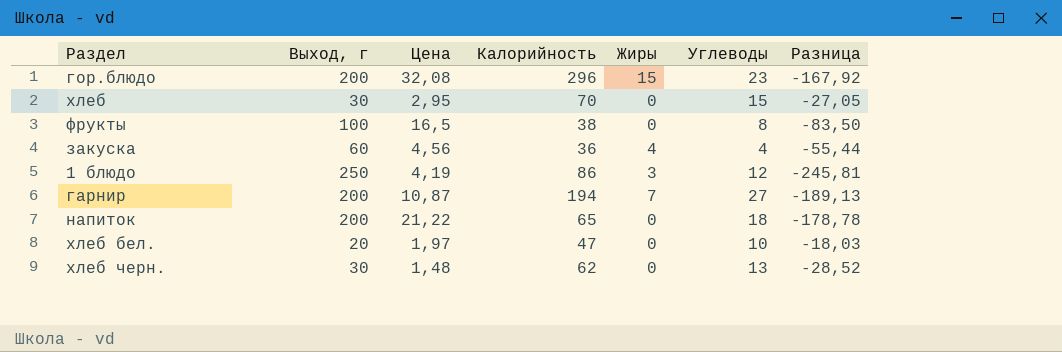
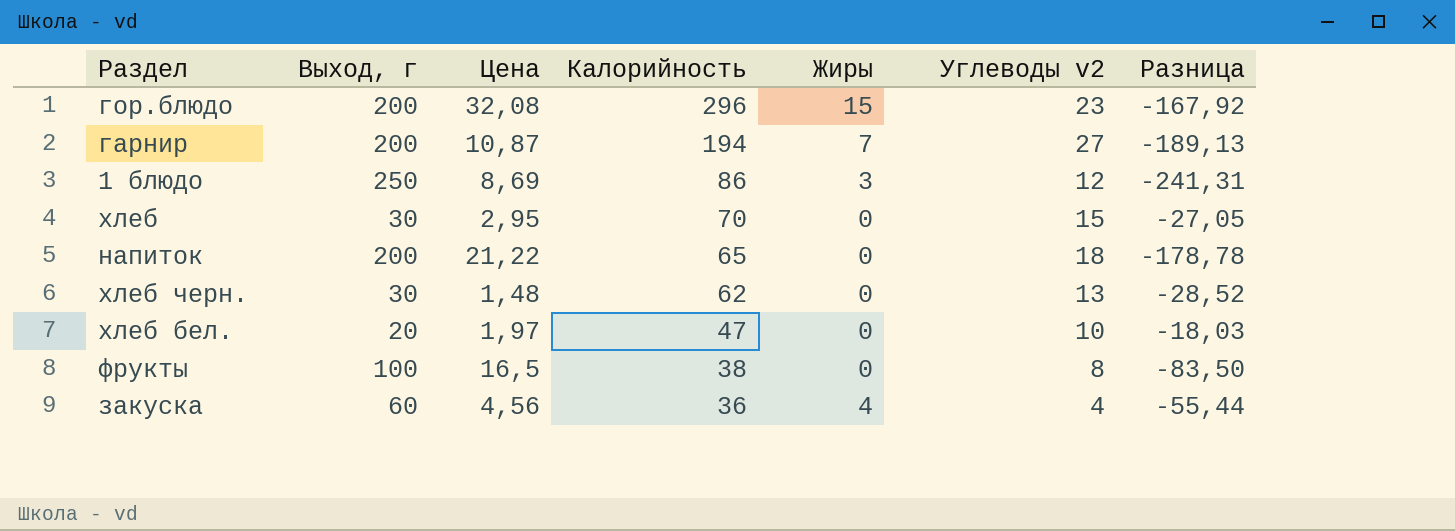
row order: none -> Калорийность descending
column name: Углеводы -> Углеводы v2
1 блюдо | Цена: 4,19 -> 8,69
1 блюдо | Разница: -245,81 -> -241,31

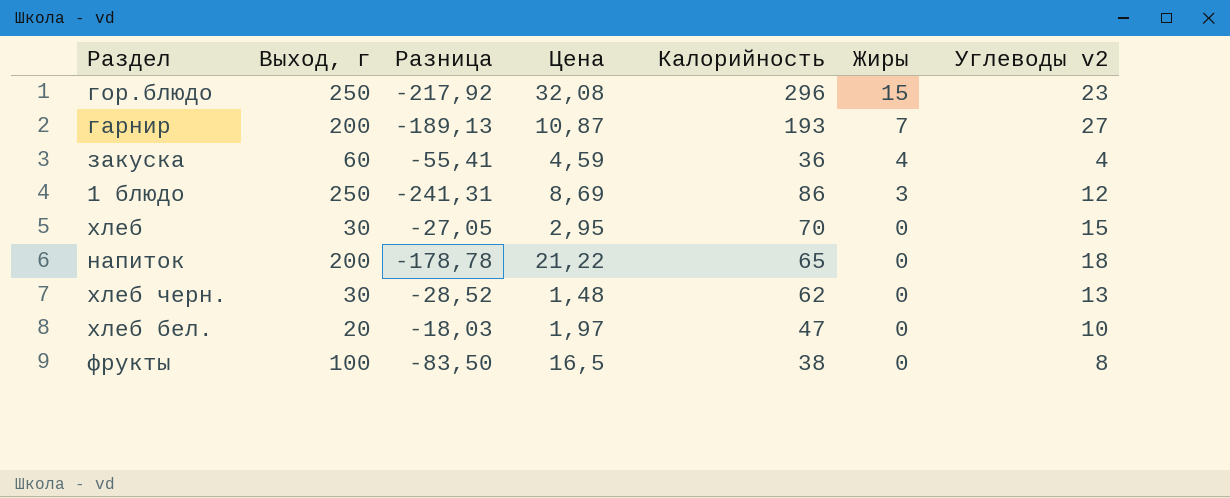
row order: Калорийность descending -> Жиры descending
column Разница | position: 7 -> 3
гор.блюдо | Выход, г: 200 -> 250
гор.блюдо | Разница: -167,92 -> -217,92
гарнир | Калорийность: 194 -> 193
закуска | Разница: -55,44 -> -55,41
закуска | Цена: 4,56 -> 4,59

